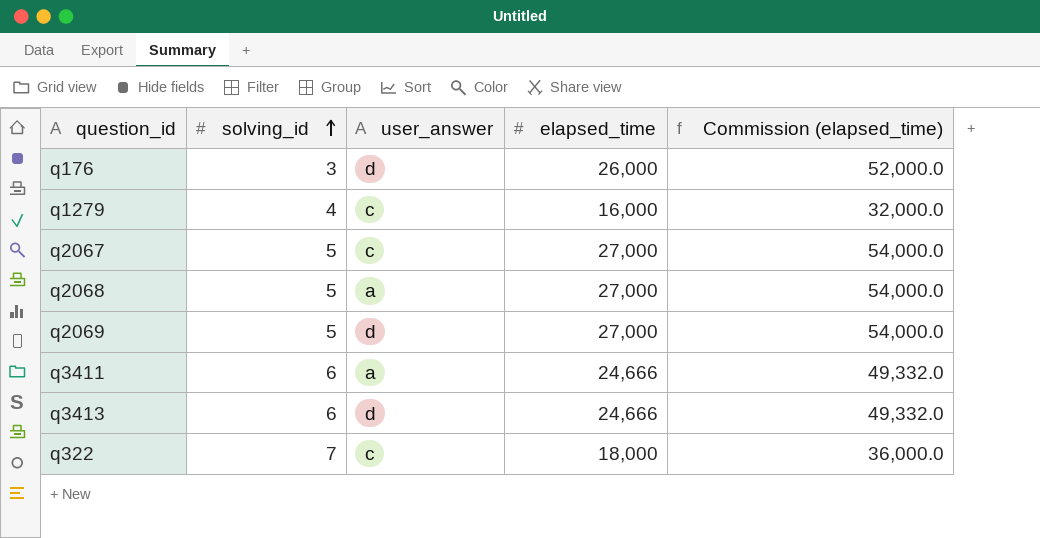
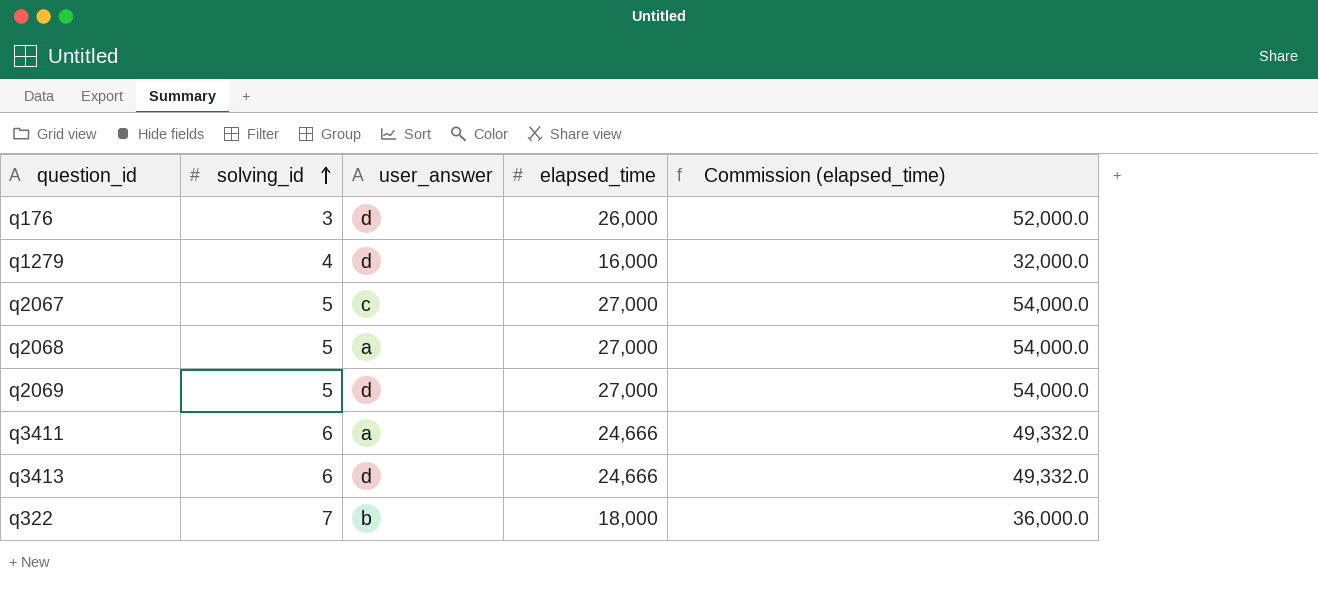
q1279 | user_answer: c -> d
q322 | user_answer: c -> b

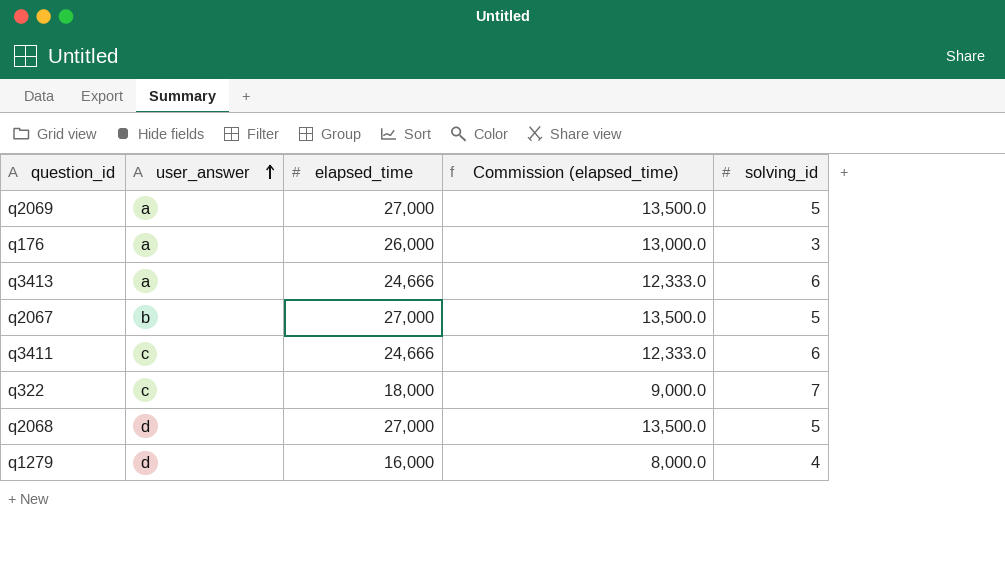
row order: solving_id ascending -> user_answer ascending
column Commission (elapsed_time) | formula: [elapsed_time] * 2 -> [elapsed_time] * 0.5
column solving_id | position: 2 -> 5
q2069 | user_answer: d -> a
q176 | user_answer: d -> a
q3413 | user_answer: d -> a
q2067 | user_answer: c -> b
q3411 | user_answer: a -> c
q322 | user_answer: b -> c
q2068 | user_answer: a -> d

